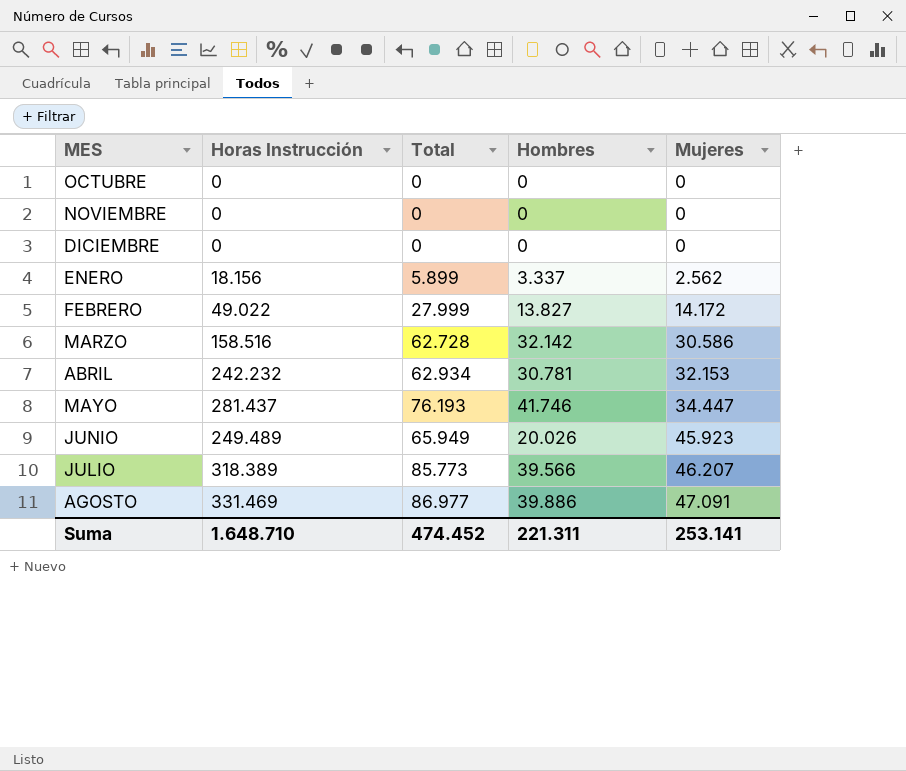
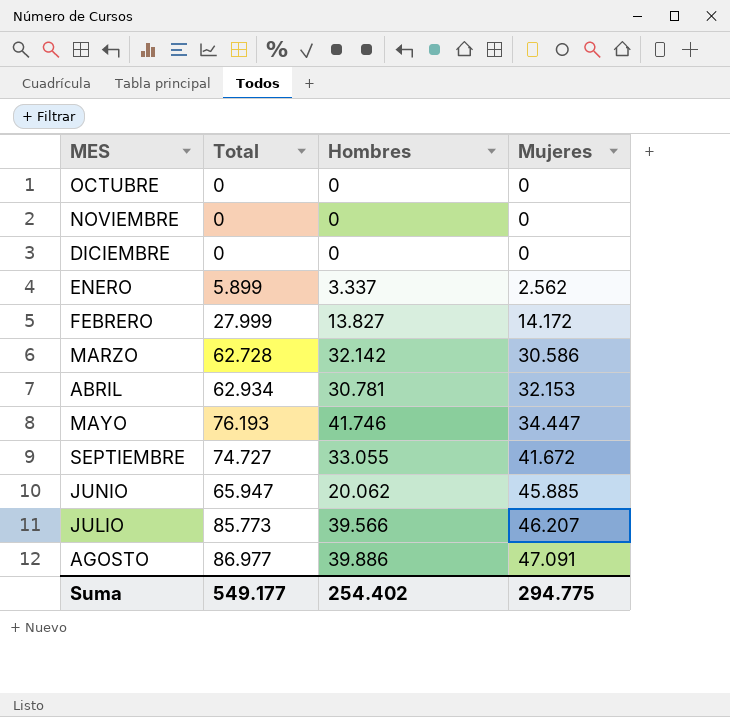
column Horas Instrucción | position: 2 -> none
row SEPTIEMBRE: none -> 74.727 | 33.055 | 41.672
JUNIO | Total: 65.949 -> 65.947
JUNIO | Hombres: 20.026 -> 20.062
JUNIO | Mujeres: 45.923 -> 45.885
Suma | Total: 474.452 -> 549.177
Suma | Hombres: 221.311 -> 254.402
Suma | Mujeres: 253.141 -> 294.775

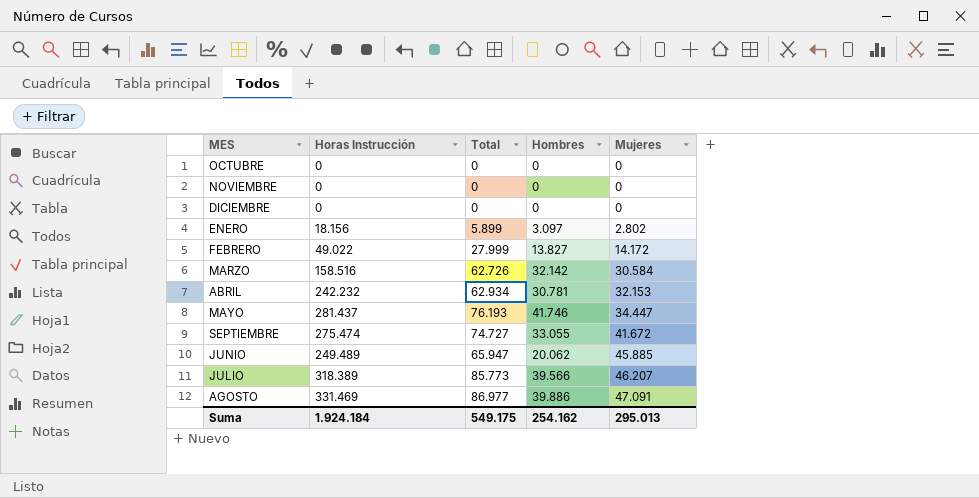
column Horas Instrucción | position: none -> 2
ENERO | Hombres: 3.337 -> 3.097
ENERO | Mujeres: 2.562 -> 2.802
MARZO | Total: 62.728 -> 62.726
MARZO | Mujeres: 30.586 -> 30.584
Suma | Total: 549.177 -> 549.175
Suma | Hombres: 254.402 -> 254.162
Suma | Mujeres: 294.775 -> 295.013

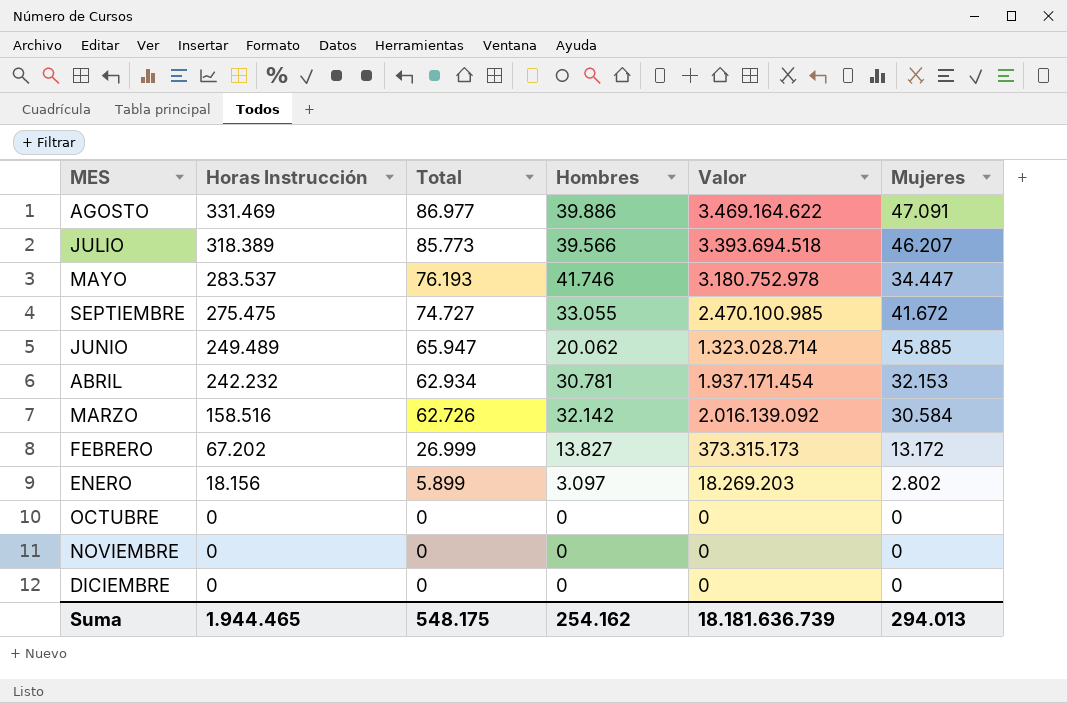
row order: Mujeres ascending -> Horas Instrucción descending
column Valor | formula: none -> [Total] * [Hombres]
MAYO | Horas Instrucción: 281.437 -> 283.537
SEPTIEMBRE | Horas Instrucción: 275.474 -> 275.475
FEBRERO | Horas Instrucción: 49.022 -> 67.202
FEBRERO | Total: 27.999 -> 26.999
FEBRERO | Mujeres: 14.172 -> 13.172
Suma | Horas Instrucción: 1.924.184 -> 1.944.465
Suma | Total: 549.175 -> 548.175
Suma | Mujeres: 295.013 -> 294.013

